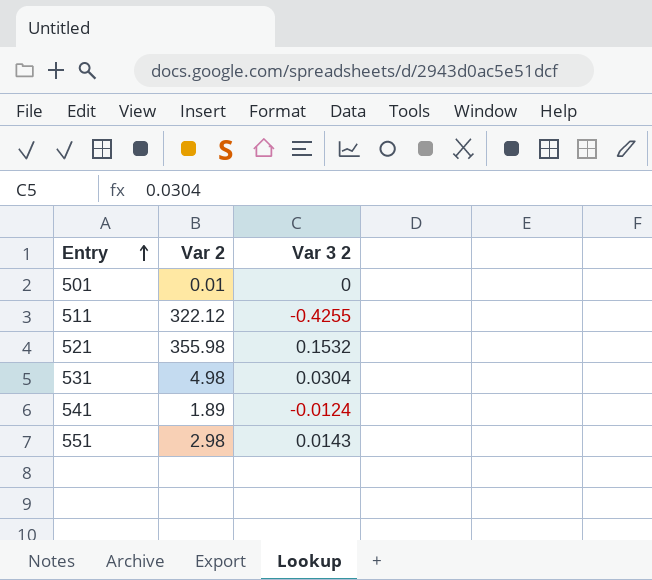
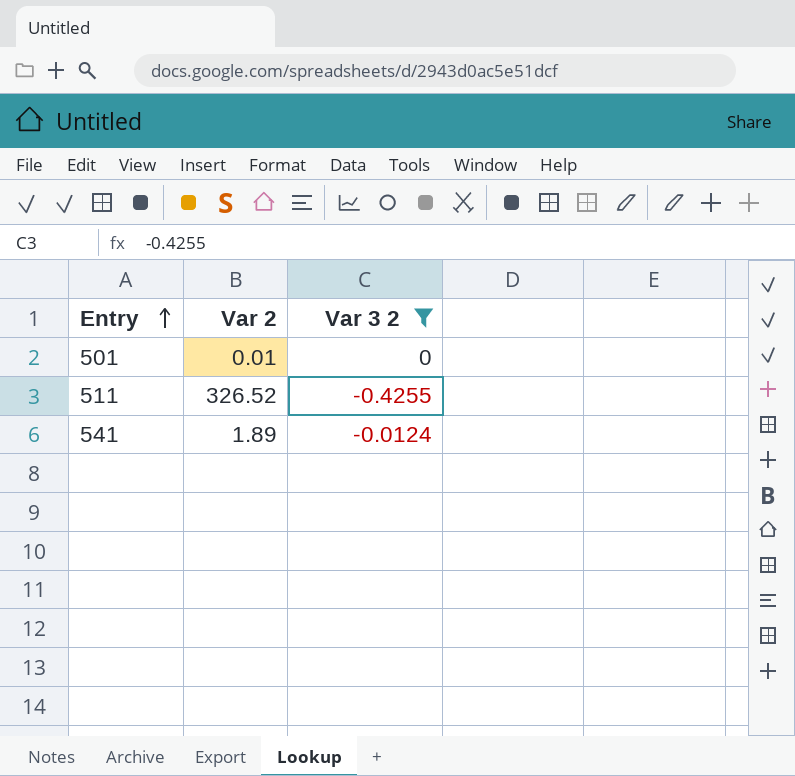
filter: none -> Var 3 2 <= 0
511 | Var 2: 322.12 -> 326.52

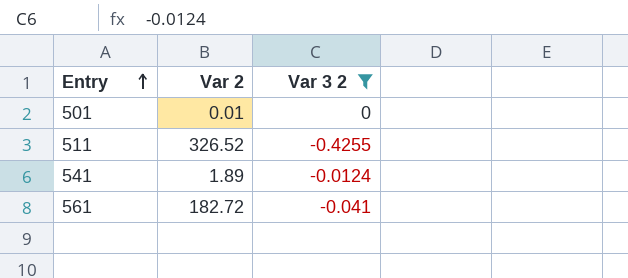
row 561: none -> 182.72 | -0.041

